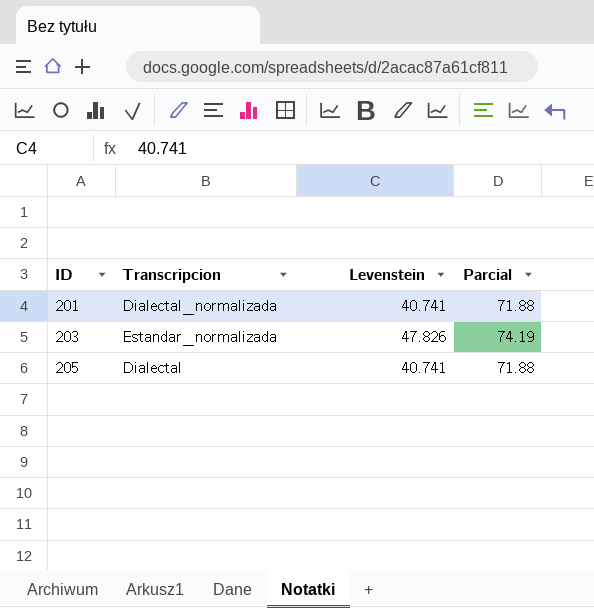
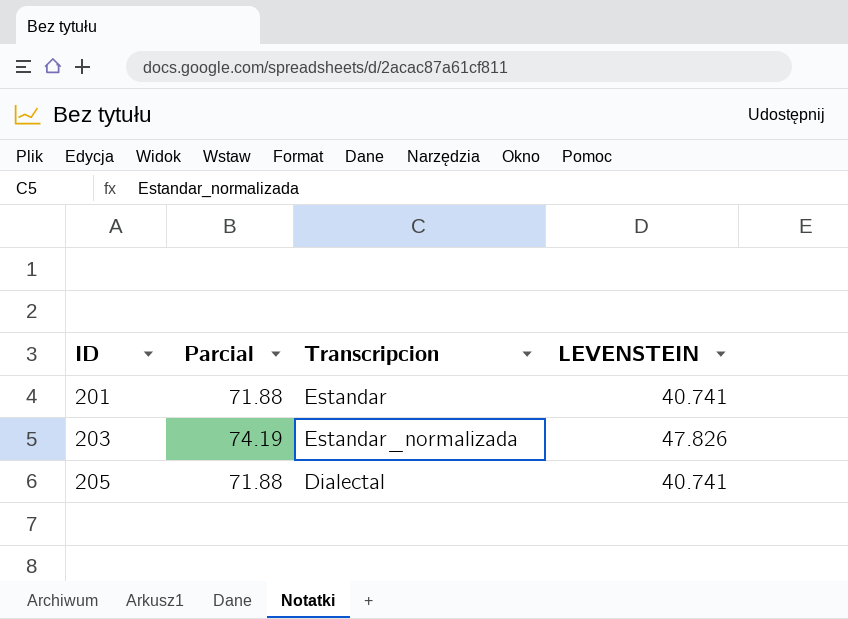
column Parcial | position: 4 -> 2
column name: Levenstein -> LEVENSTEIN
201 | Transcripcion: Dialectal_normalizada -> Estandar

